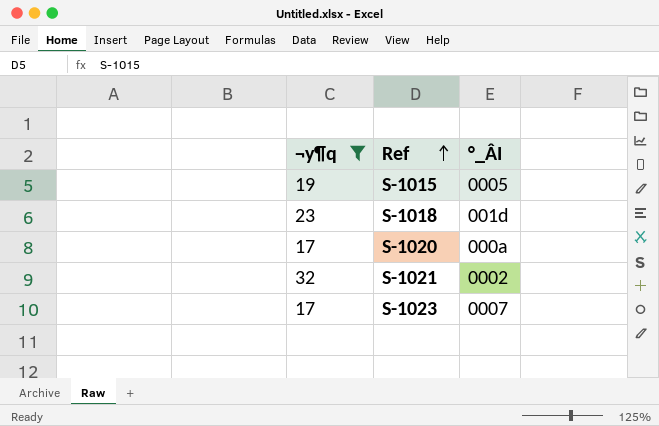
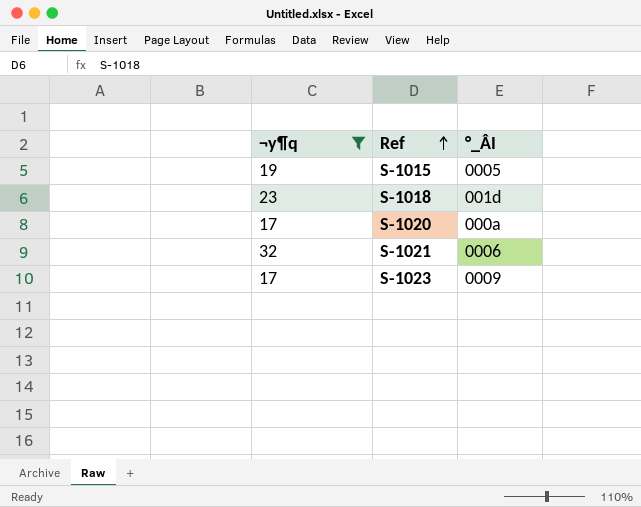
S-1021 | °_ÂI: 0002 -> 0006
S-1023 | °_ÂI: 0007 -> 0009

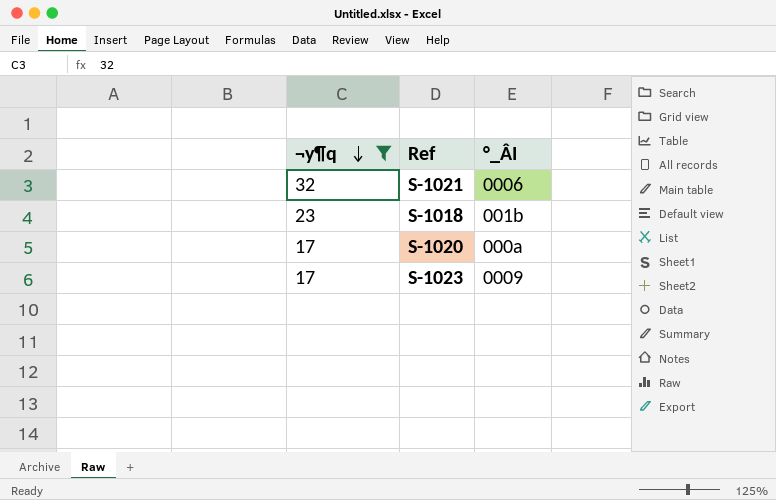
row order: Ref ascending -> ¬y¶q descending
row S-1015: 19 | 0005 -> none
S-1018 | °_ÂI: 001d -> 001b

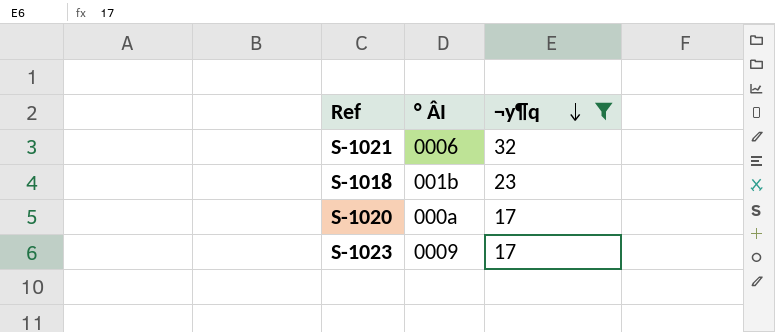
column name: °_ÂI -> ° ÂI
column ¬y¶q | position: 1 -> 3

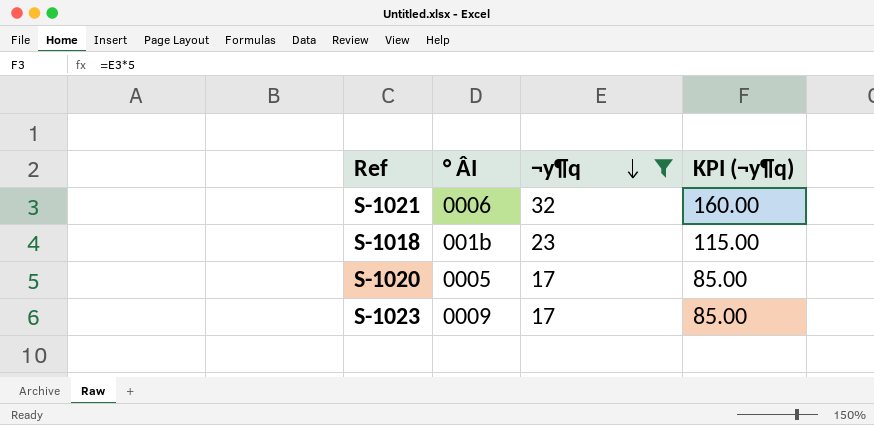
column KPI (¬y¶q) | formula: none -> [¬y¶q] * 5
S-1020 | ° ÂI: 000a -> 0005

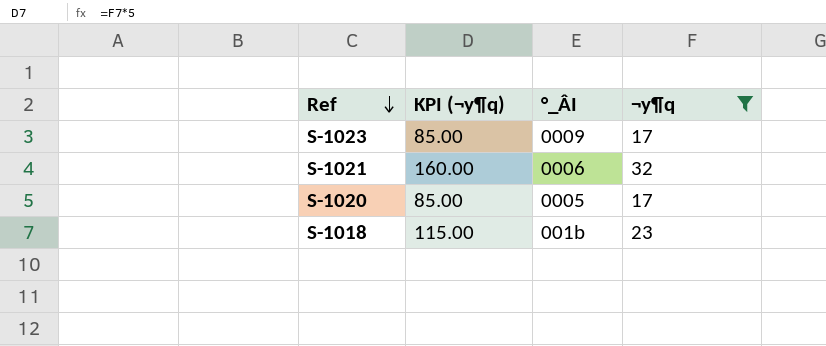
row order: ¬y¶q descending -> Ref descending
column KPI (¬y¶q) | position: 4 -> 2
column name: ° ÂI -> °_ÂI

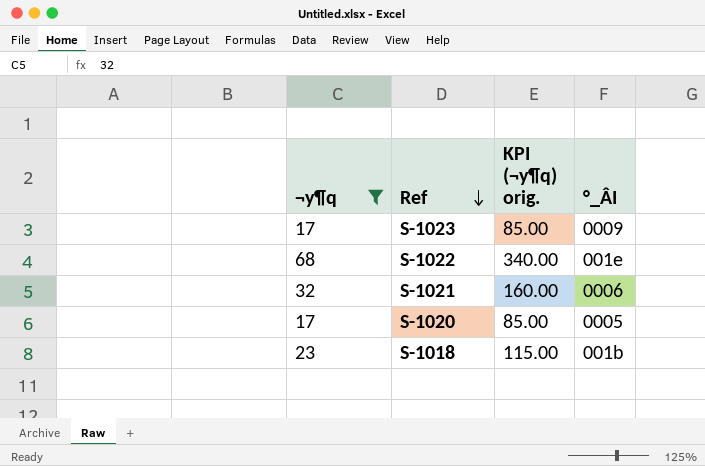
column ¬y¶q | position: 4 -> 1
column name: KPI (¬y¶q) -> KPI (¬y¶q) orig.
row S-1022: none -> 68 | 340.00 | 001e

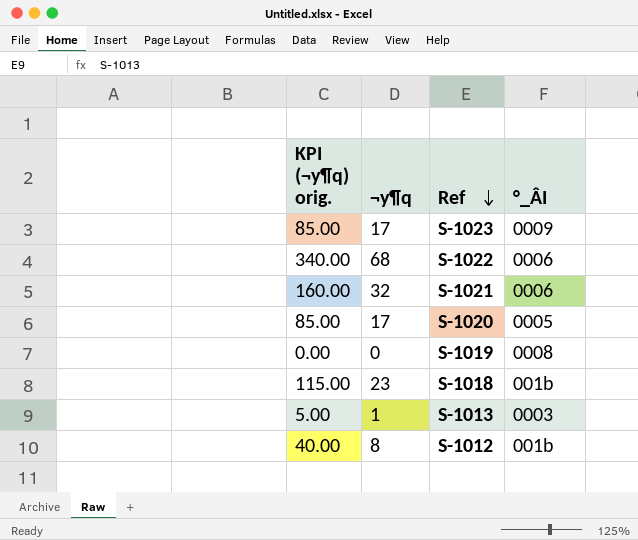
filter: ¬y¶q >= 17 -> none
column KPI (¬y¶q) orig. | position: 3 -> 1
S-1022 | °_ÂI: 001e -> 0006

